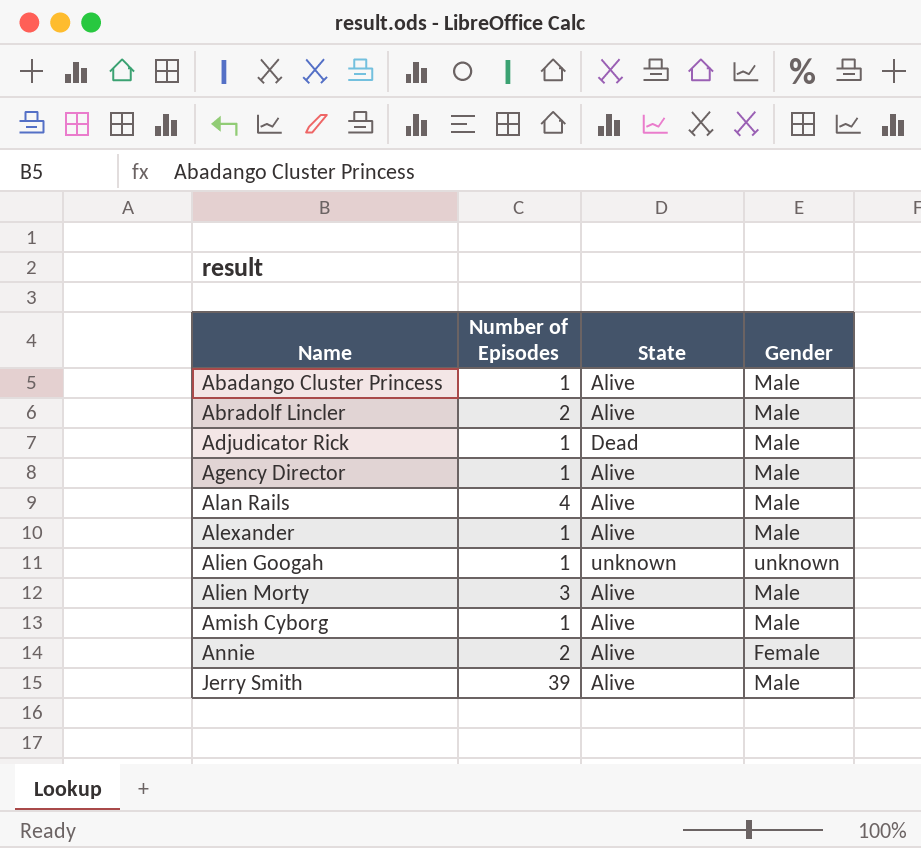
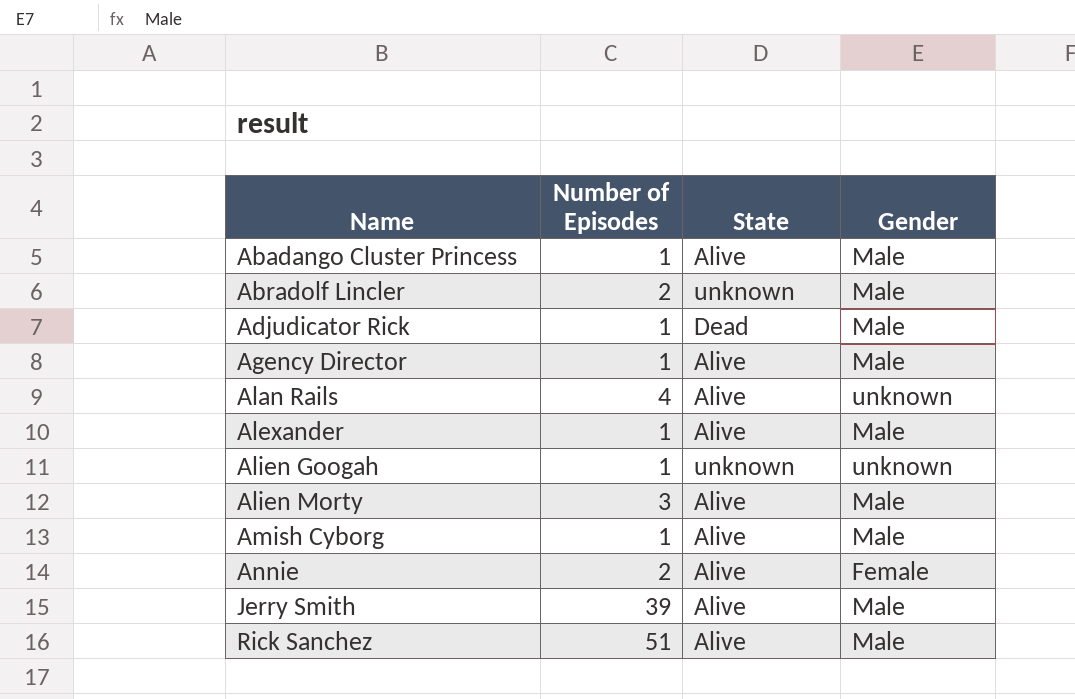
Abradolf Lincler | State: Alive -> unknown
Alan Rails | Gender: Male -> unknown
row Rick Sanchez: none -> 51 | Alive | Male

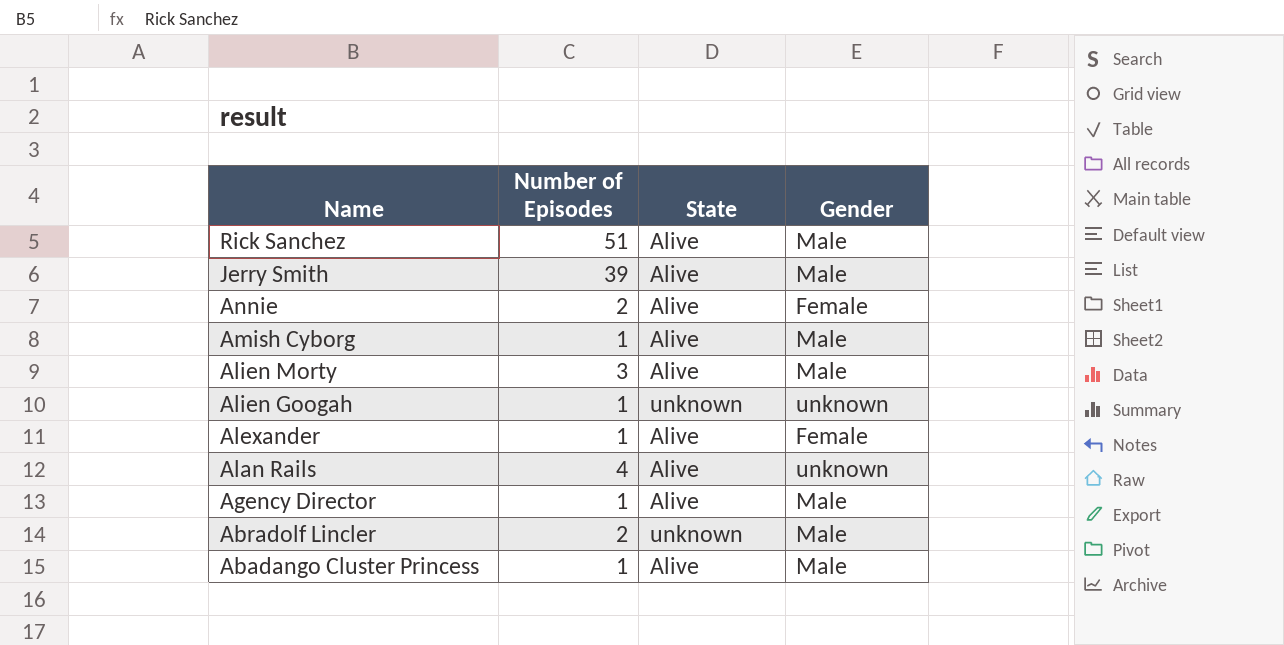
row order: Name ascending -> Name descending
row Adjudicator Rick: 1 | Dead | Male -> none
Alexander | Gender: Male -> Female

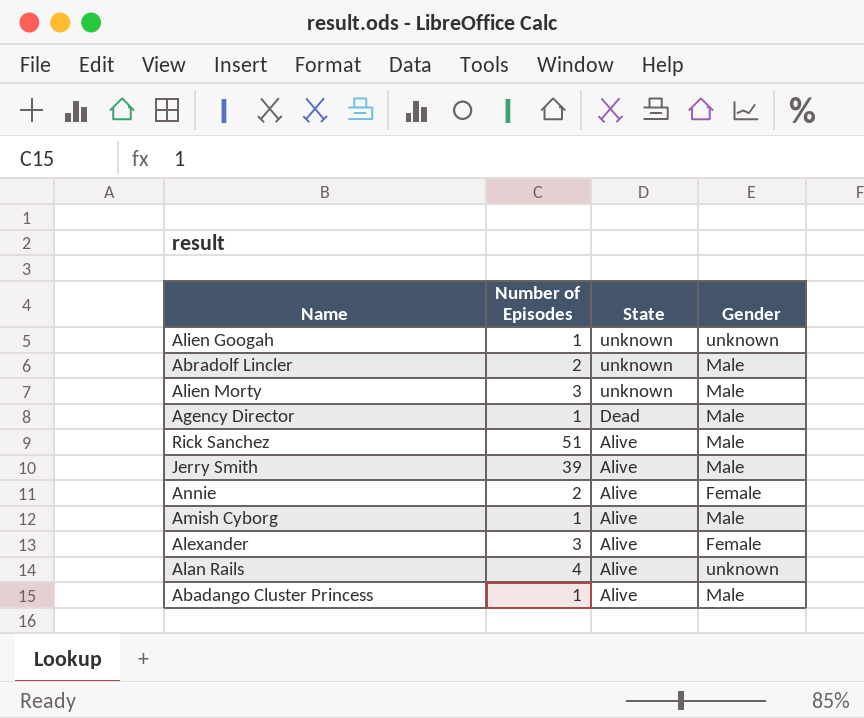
row order: Name descending -> State descending
Alien Morty | State: Alive -> unknown
Agency Director | State: Alive -> Dead
Alexander | Number of Episodes: 1 -> 3

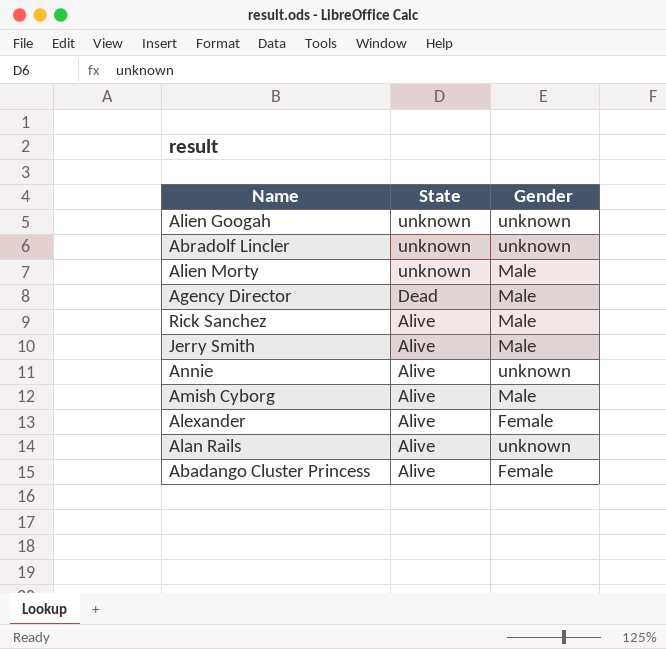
column Number of Episodes | position: 2 -> none
Abradolf Lincler | Gender: Male -> unknown
Annie | Gender: Female -> unknown
Abadango Cluster Princess | Gender: Male -> Female

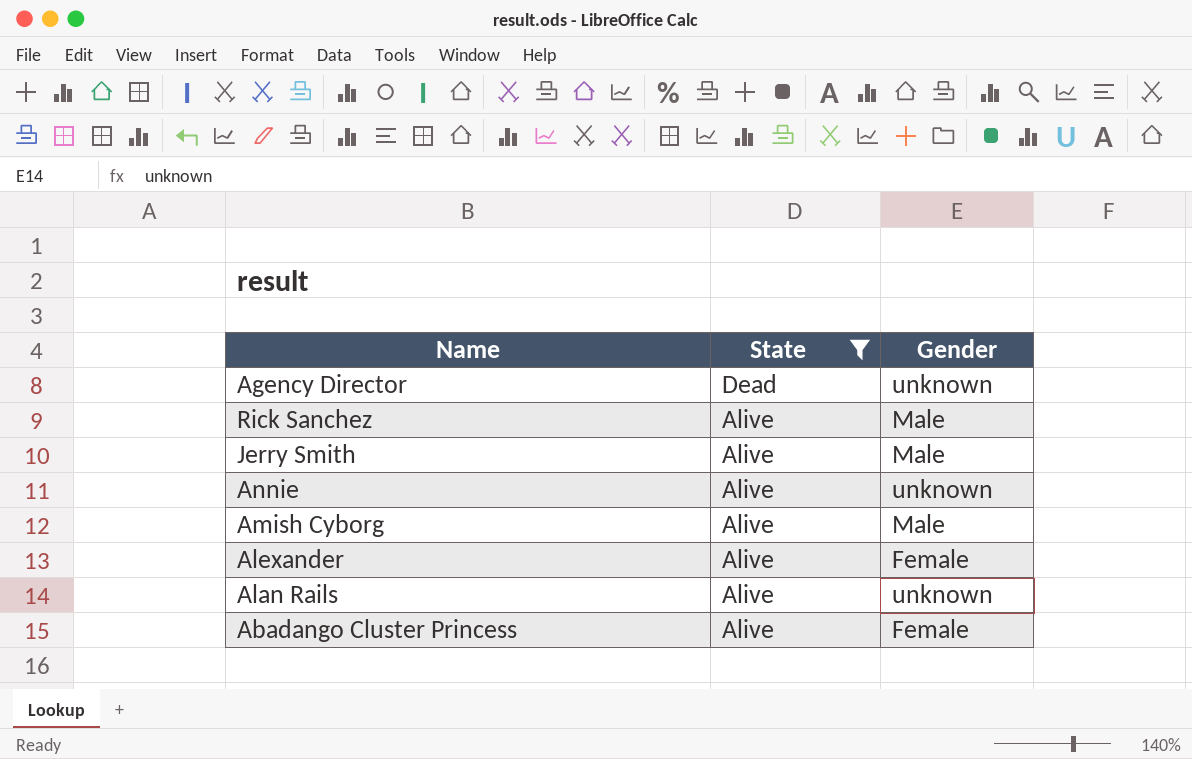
filter: none -> State != unknown
Agency Director | Gender: Male -> unknown

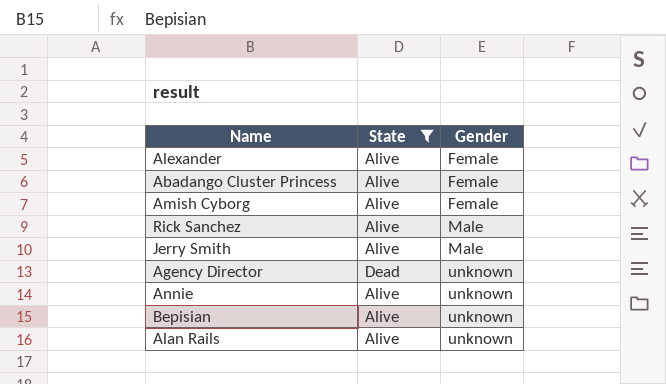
row order: State descending -> Gender ascending
Amish Cyborg | Gender: Male -> Female
row Bepisian: none -> Alive | unknown

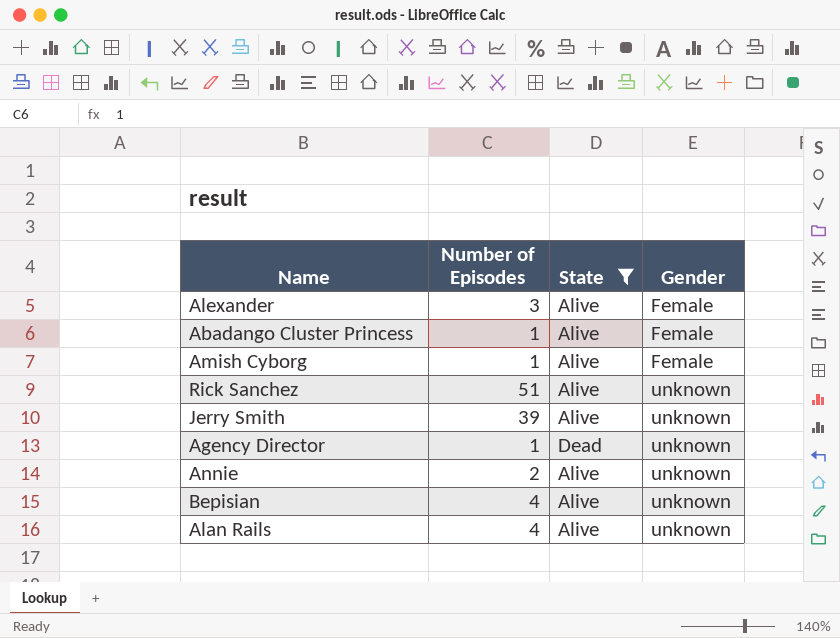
column Number of Episodes | position: none -> 2
Rick Sanchez | Gender: Male -> unknown
Jerry Smith | Gender: Male -> unknown

